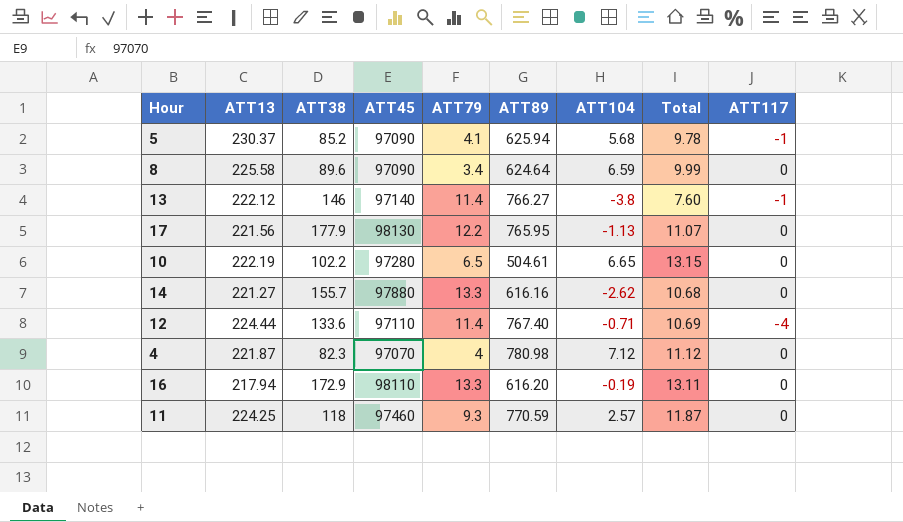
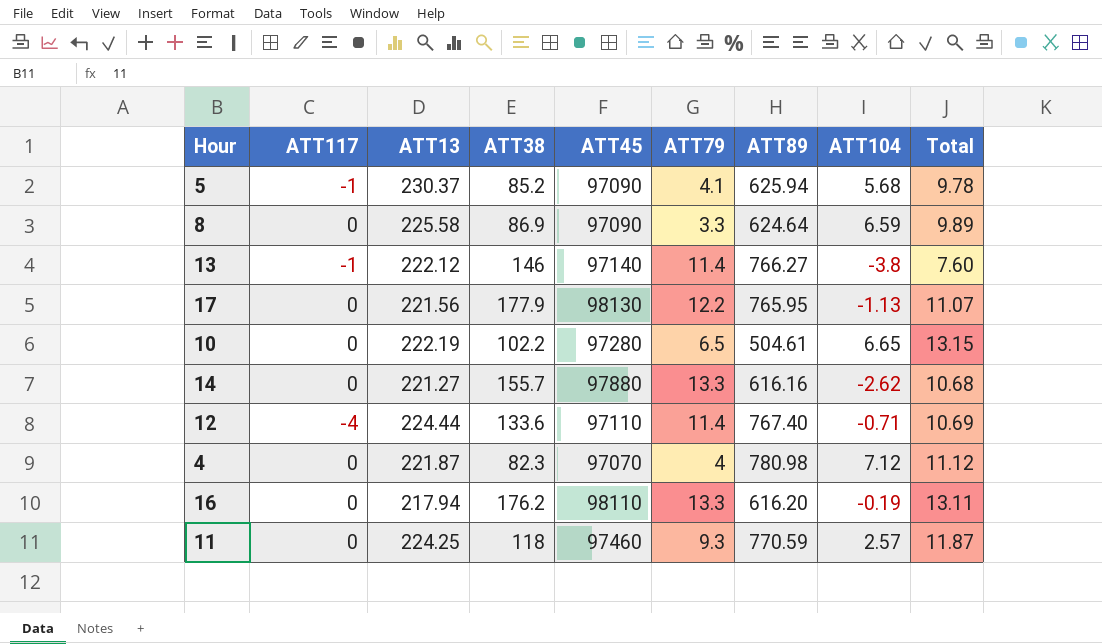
column ATT117 | position: 9 -> 2
8 | ATT38: 89.6 -> 86.9
8 | ATT79: 3.4 -> 3.3
8 | Total: 9.99 -> 9.89
16 | ATT38: 172.9 -> 176.2

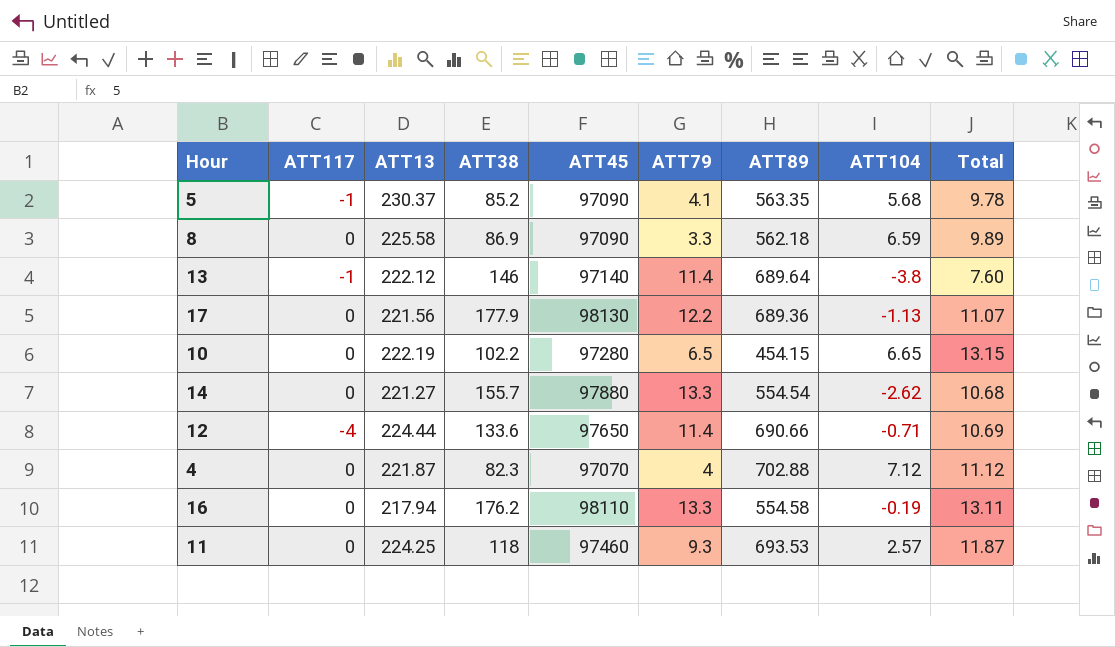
5 | ATT89: 625.94 -> 563.35
8 | ATT89: 624.64 -> 562.18
13 | ATT89: 766.27 -> 689.64
17 | ATT89: 765.95 -> 689.36
10 | ATT89: 504.61 -> 454.15
14 | ATT89: 616.16 -> 554.54
12 | ATT45: 97110 -> 97650
12 | ATT89: 767.40 -> 690.66
4 | ATT89: 780.98 -> 702.88
16 | ATT89: 616.20 -> 554.58
11 | ATT89: 770.59 -> 693.53

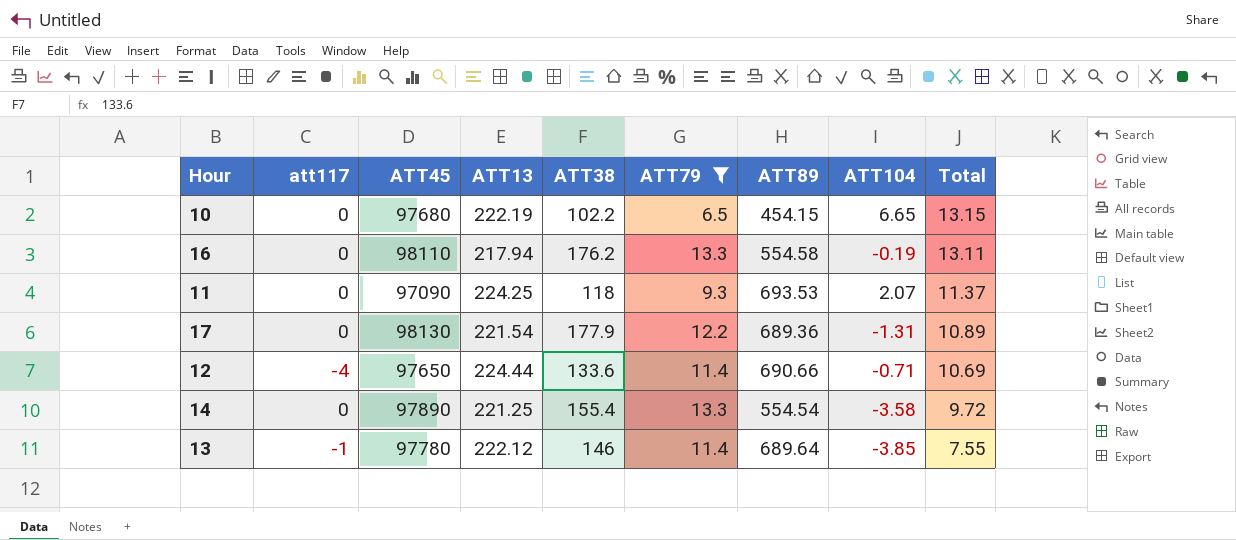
filter: none -> ATT79 >= 6.5
row order: none -> Total descending
column name: ATT117 -> att117
column ATT45 | position: 5 -> 3
10 | ATT45: 97280 -> 97680
11 | ATT45: 97460 -> 97090
11 | ATT104: 2.57 -> 2.07
11 | Total: 11.87 -> 11.37
17 | ATT13: 221.56 -> 221.54
17 | ATT104: -1.13 -> -1.31
17 | Total: 11.07 -> 10.89
14 | ATT45: 97880 -> 97890
14 | ATT13: 221.27 -> 221.25
14 | ATT38: 155.7 -> 155.4
14 | ATT104: -2.62 -> -3.58
14 | Total: 10.68 -> 9.72
13 | ATT45: 97140 -> 97780
13 | ATT104: -3.8 -> -3.85
13 | Total: 7.60 -> 7.55

